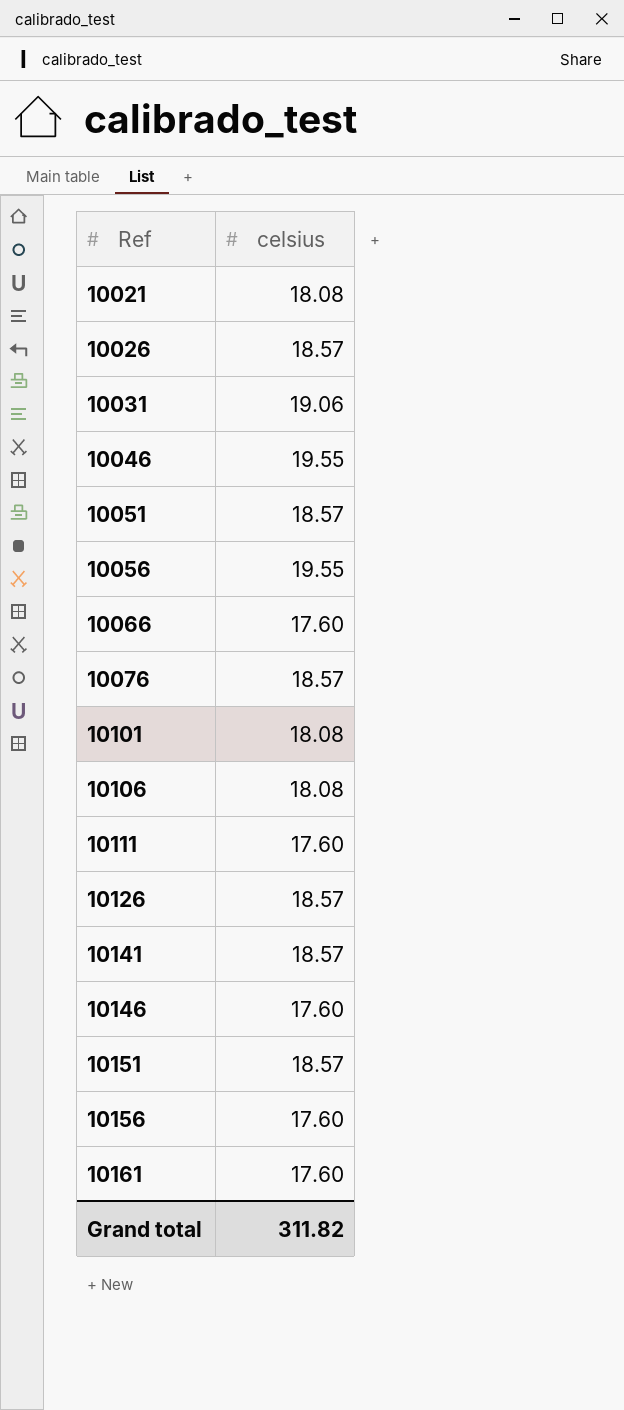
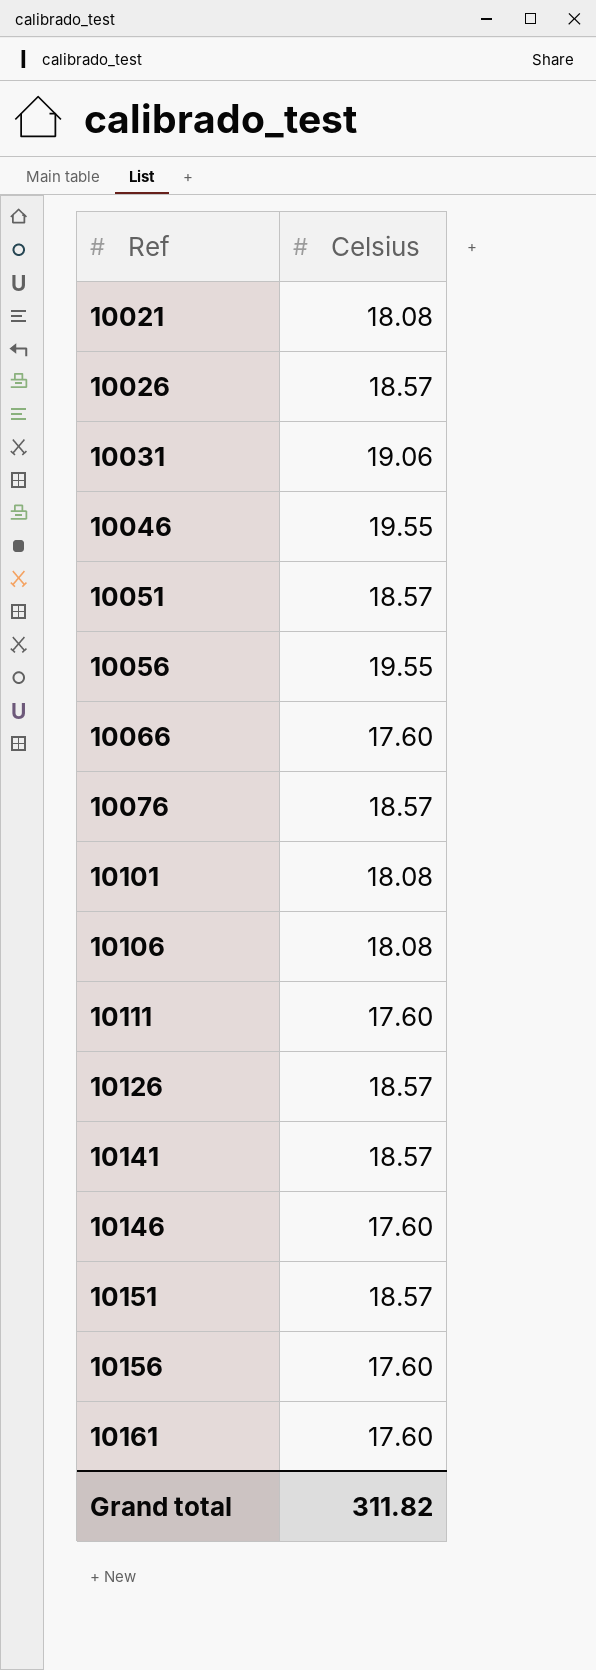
column name: celsius -> Celsius

